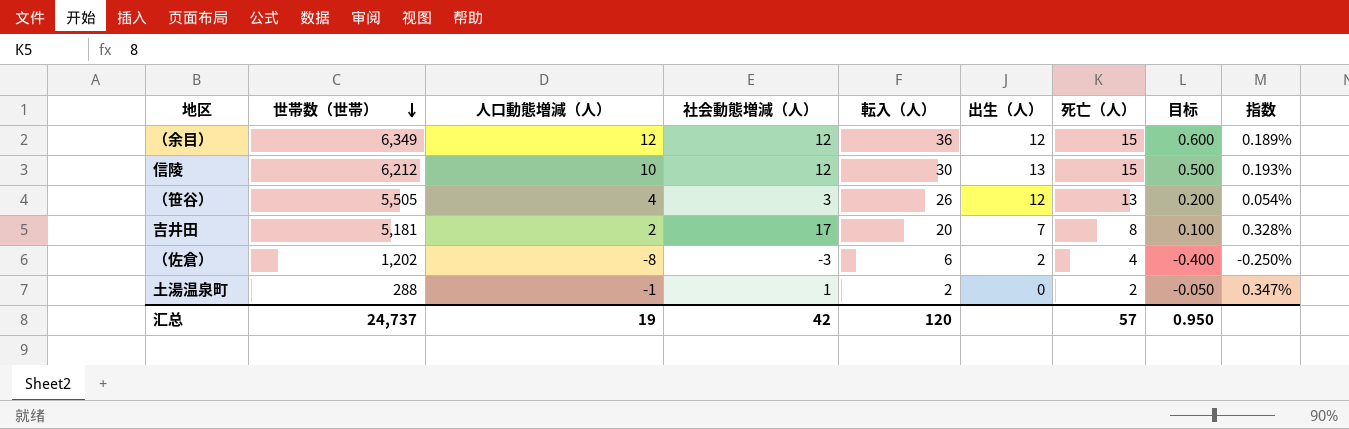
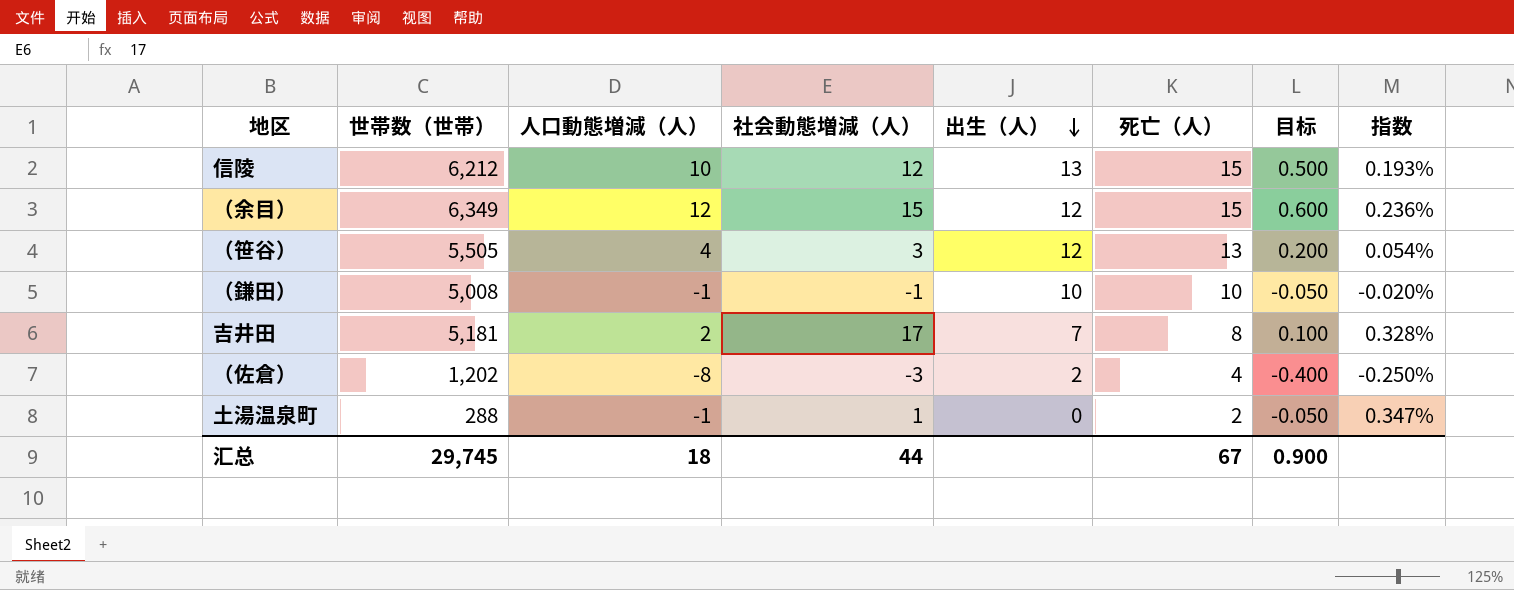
row order: 世帯数（世帯） descending -> 出生（人） descending
column 転入（人） | position: 5 -> none
（余目） | 社会動態増減（人）: 12 -> 15
（余目） | 指数: 0.189% -> 0.236%
row （鎌田）: none -> 5,008 | -1 | -1 | 10 | 10 | -0.050 | -0.020%
汇总 | 世帯数（世帯）: 24,737 -> 29,745
汇总 | 人口動態増減（人）: 19 -> 18
汇总 | 社会動態増減（人）: 42 -> 44
汇总 | 死亡（人）: 57 -> 67
汇总 | 目标: 0.950 -> 0.900

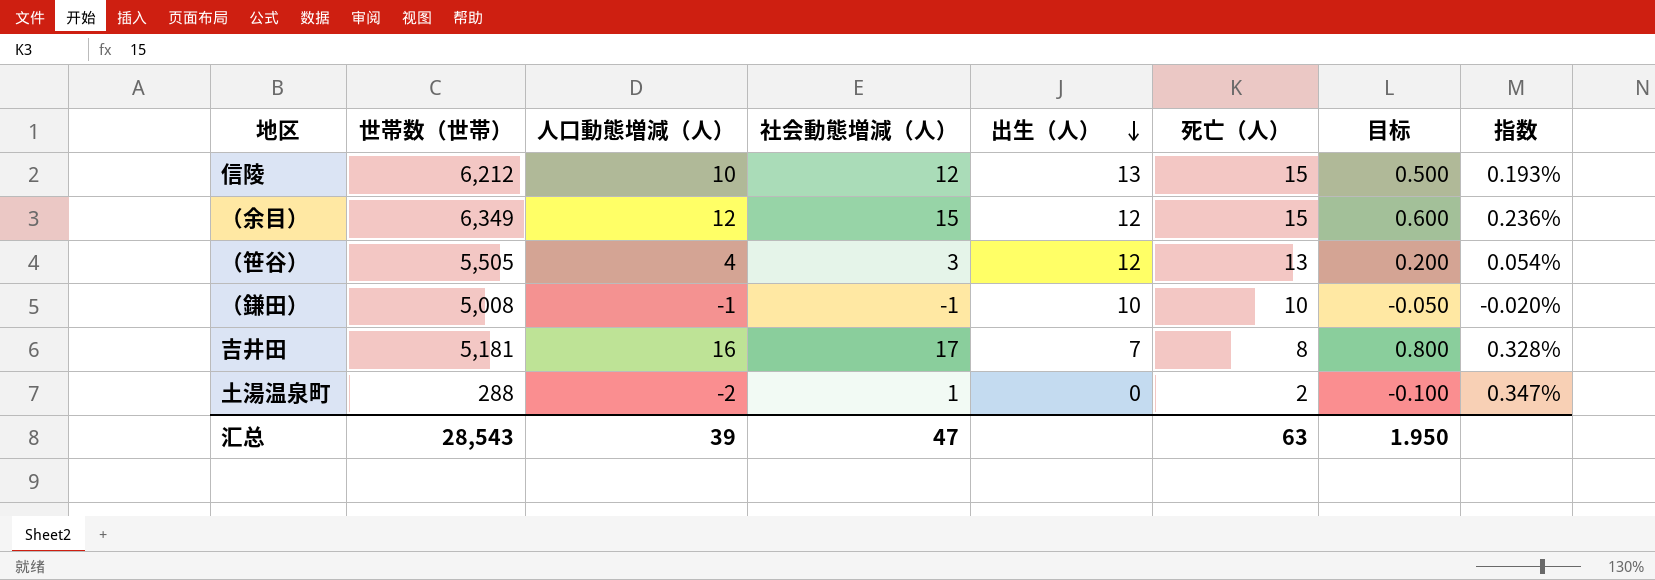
row （佐倉）: 1,202 | -8 | -3 | 2 | 4 | -0.400 | -0.250% -> none
吉井田 | 人口動態増減（人）: 2 -> 16
吉井田 | 目标: 0.100 -> 0.800
土湯温泉町 | 人口動態増減（人）: -1 -> -2
土湯温泉町 | 目标: -0.050 -> -0.100
汇总 | 世帯数（世帯）: 29,745 -> 28,543
汇总 | 人口動態増減（人）: 18 -> 39
汇总 | 社会動態増減（人）: 44 -> 47
汇总 | 死亡（人）: 67 -> 63
汇总 | 目标: 0.900 -> 1.950

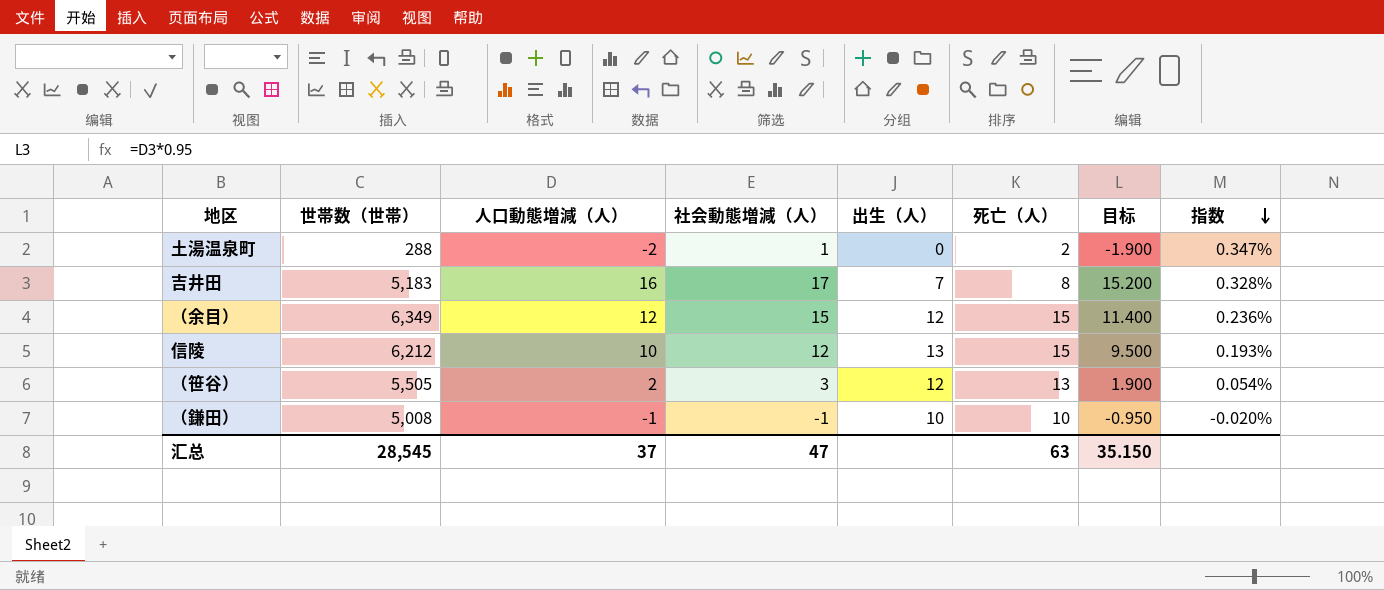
row order: 出生（人） descending -> 指数 descending
column 目标 | formula: [人口動態増減（人）] * 0.05 -> [人口動態増減（人）] * 0.95
吉井田 | 世帯数（世帯）: 5,181 -> 5,183
（笹谷） | 人口動態増減（人）: 4 -> 2
汇总 | 世帯数（世帯）: 28,543 -> 28,545
汇总 | 人口動態増減（人）: 39 -> 37
汇总 | 目标: 1.950 -> 35.150

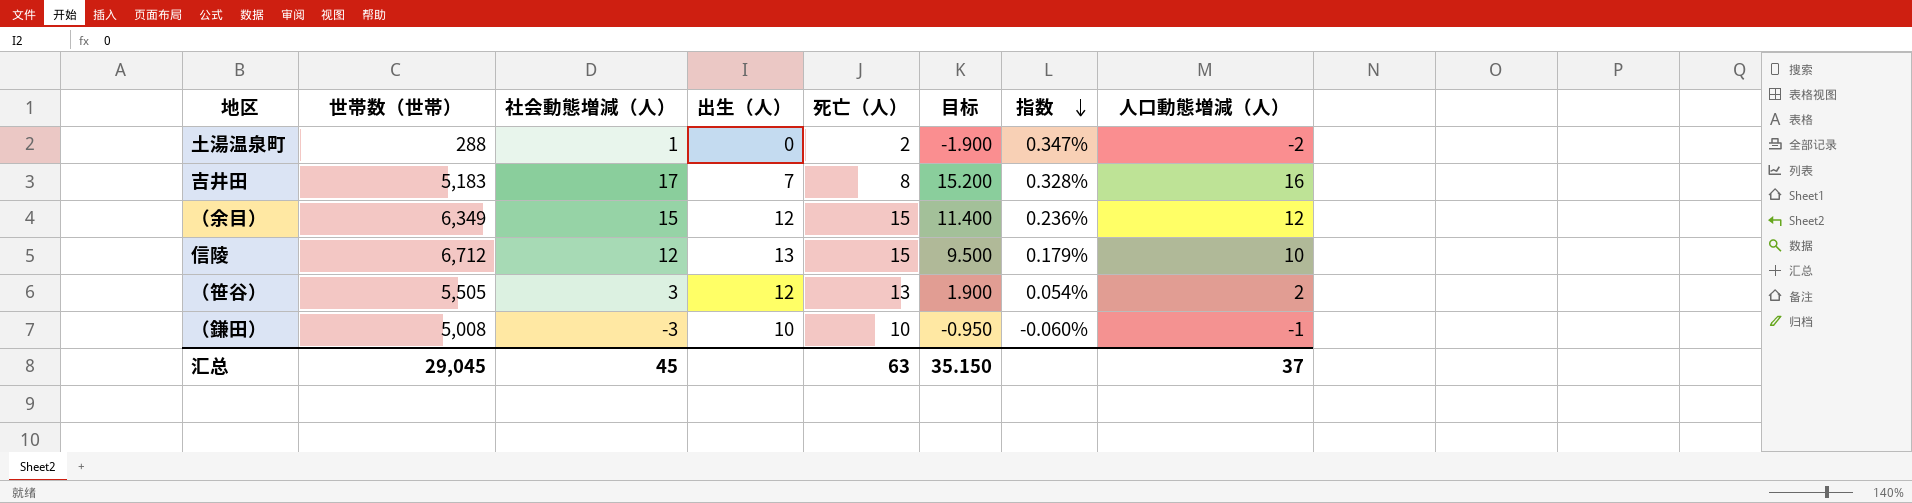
column 人口動態増減（人） | position: 3 -> 8
信陵 | 世帯数（世帯）: 6,212 -> 6,712
信陵 | 指数: 0.193% -> 0.179%
（鎌田） | 社会動態増減（人）: -1 -> -3
（鎌田） | 指数: -0.020% -> -0.060%
汇总 | 世帯数（世帯）: 28,545 -> 29,045
汇总 | 社会動態増減（人）: 47 -> 45

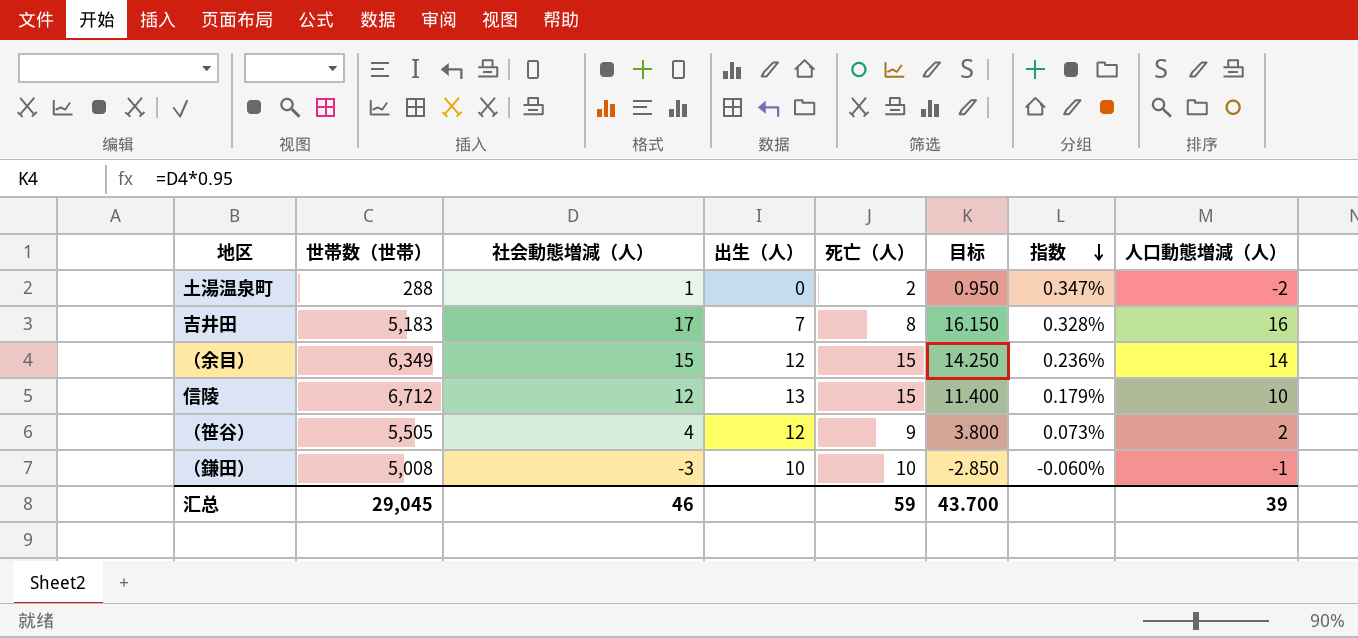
column 目标 | formula: [人口動態増減（人）] * 0.95 -> [社会動態増減（人）] * 0.95
（余目） | 人口動態増減（人）: 12 -> 14
（笹谷） | 社会動態増減（人）: 3 -> 4
（笹谷） | 死亡（人）: 13 -> 9
（笹谷） | 指数: 0.054% -> 0.073%
汇总 | 社会動態増減（人）: 45 -> 46
汇总 | 死亡（人）: 63 -> 59
汇总 | 目标: 35.150 -> 43.700
汇总 | 人口動態増減（人）: 37 -> 39

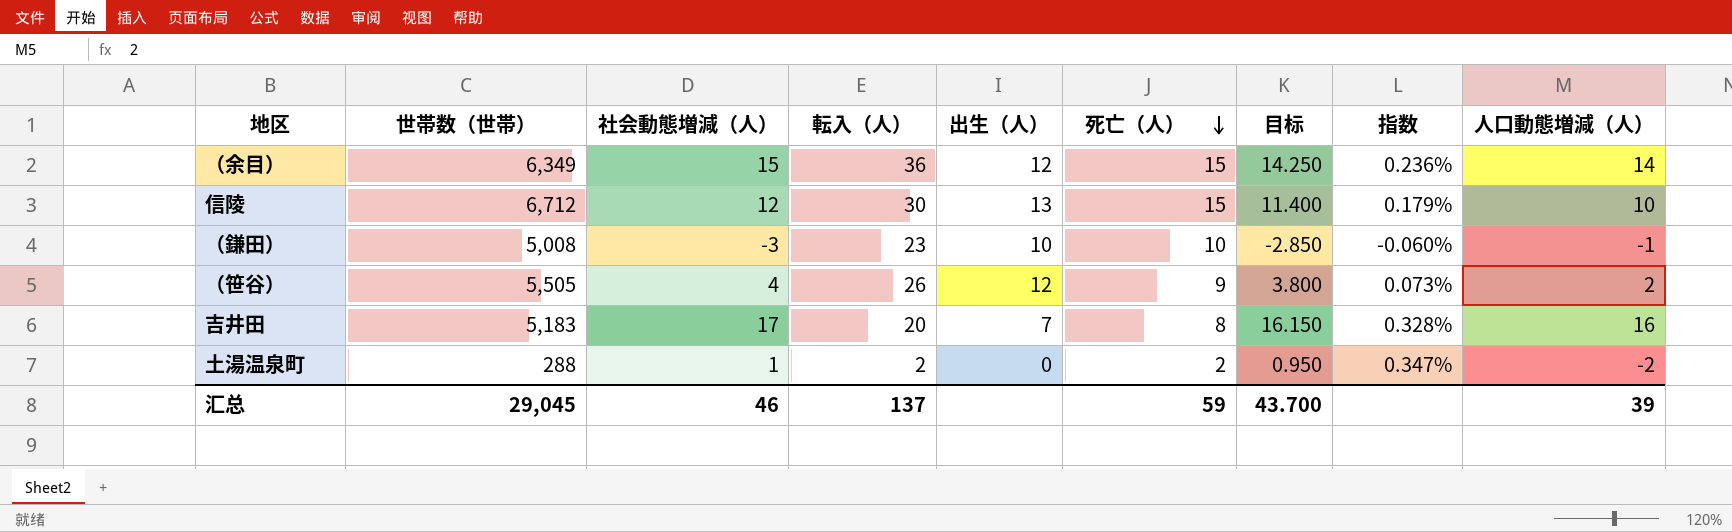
row order: 指数 descending -> 死亡（人） descending
column 転入（人） | position: none -> 4

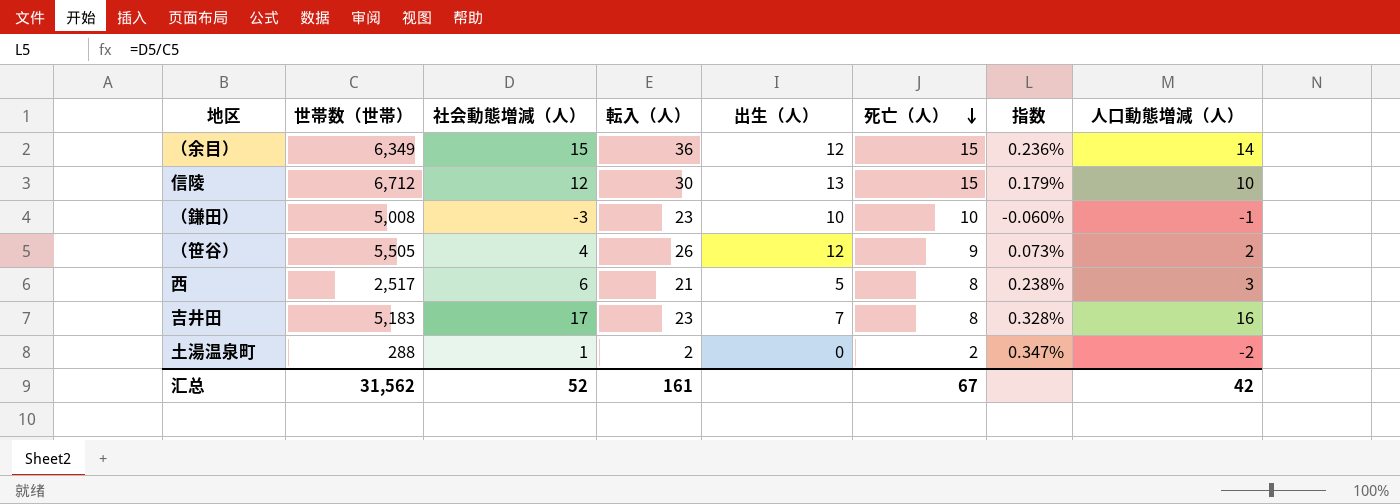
column 目标 | formula: [社会動態増減（人）] * 0.95 -> none
row 西: none -> 2,517 | 6 | 21 | 5 | 8 | 0.238% | 3
吉井田 | 転入（人）: 20 -> 23
汇总 | 世帯数（世帯）: 29,045 -> 31,562
汇总 | 社会動態増減（人）: 46 -> 52
汇总 | 転入（人）: 137 -> 161
汇总 | 死亡（人）: 59 -> 67
汇总 | 人口動態増減（人）: 39 -> 42

